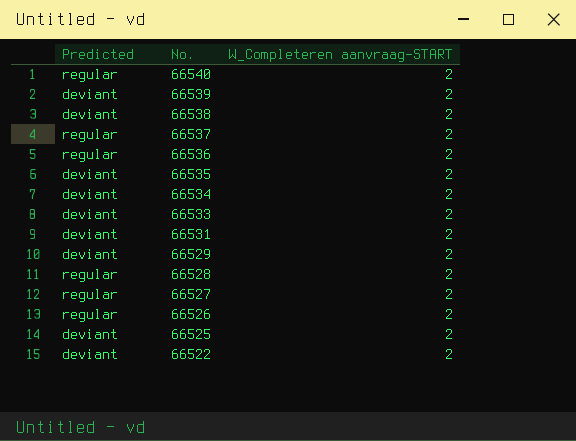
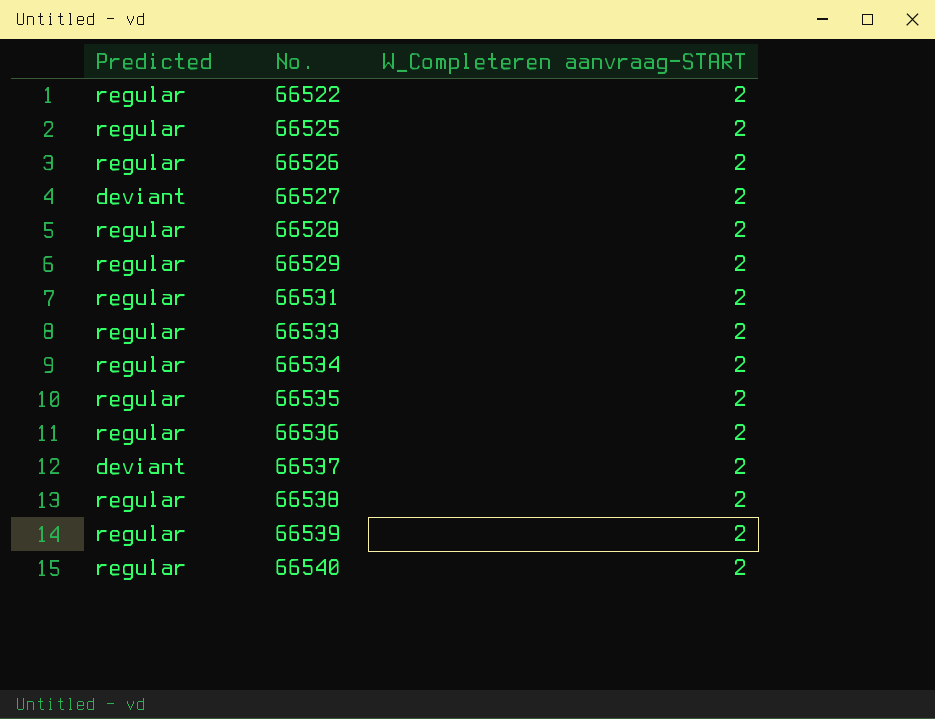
row order: No. descending -> No. ascending
66522 | Predicted: deviant -> regular
66525 | Predicted: deviant -> regular
66527 | Predicted: regular -> deviant
66529 | Predicted: deviant -> regular
66531 | Predicted: deviant -> regular
66533 | Predicted: deviant -> regular
66534 | Predicted: deviant -> regular
66535 | Predicted: deviant -> regular
66537 | Predicted: regular -> deviant
66538 | Predicted: deviant -> regular
66539 | Predicted: deviant -> regular

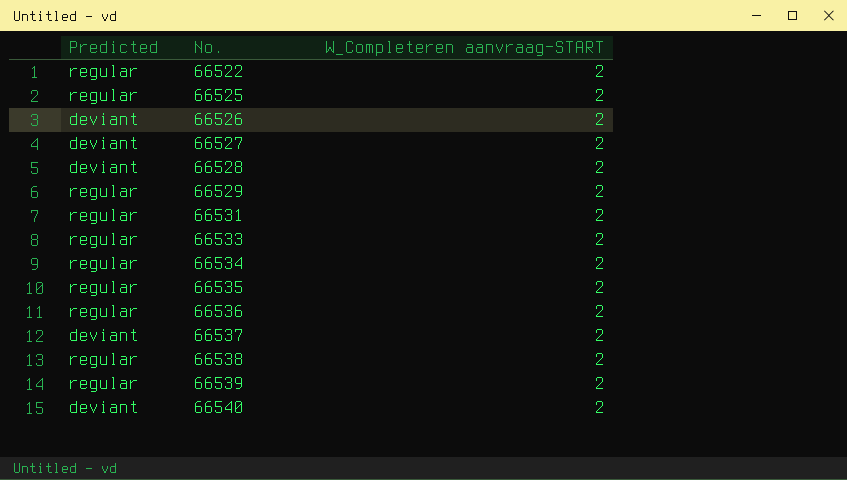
66526 | Predicted: regular -> deviant
66528 | Predicted: regular -> deviant
66540 | Predicted: regular -> deviant

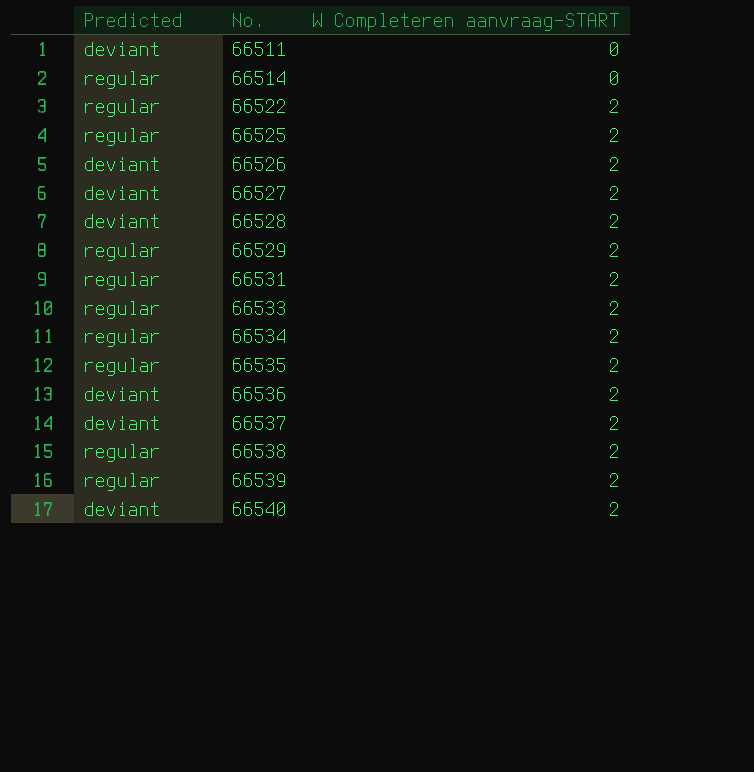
column name: W_Completeren aanvraag-START -> W Completeren aanvraag-START
row 66511: none -> deviant | 0
row 66514: none -> regular | 0
66536 | Predicted: regular -> deviant

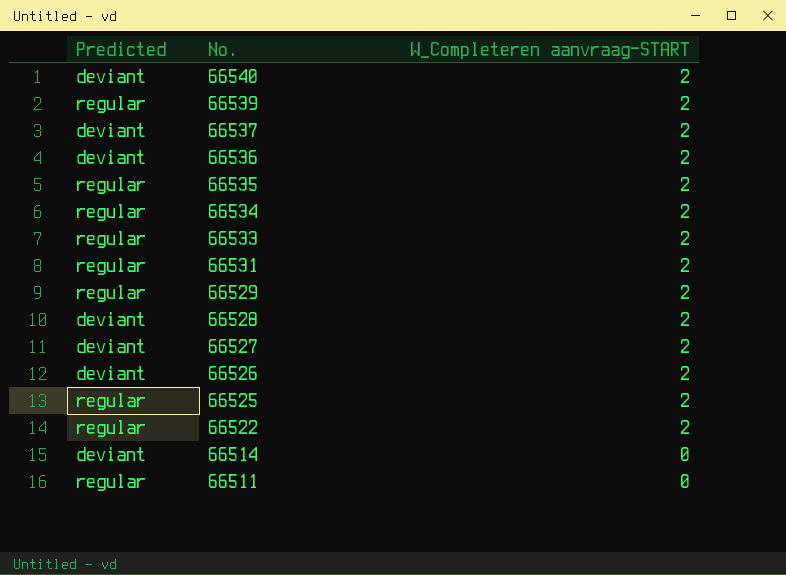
row order: No. ascending -> No. descending
column name: W Completeren aanvraag-START -> W_Completeren aanvraag-START
row 66538: regular | 2 -> none
66514 | Predicted: regular -> deviant
66511 | Predicted: deviant -> regular

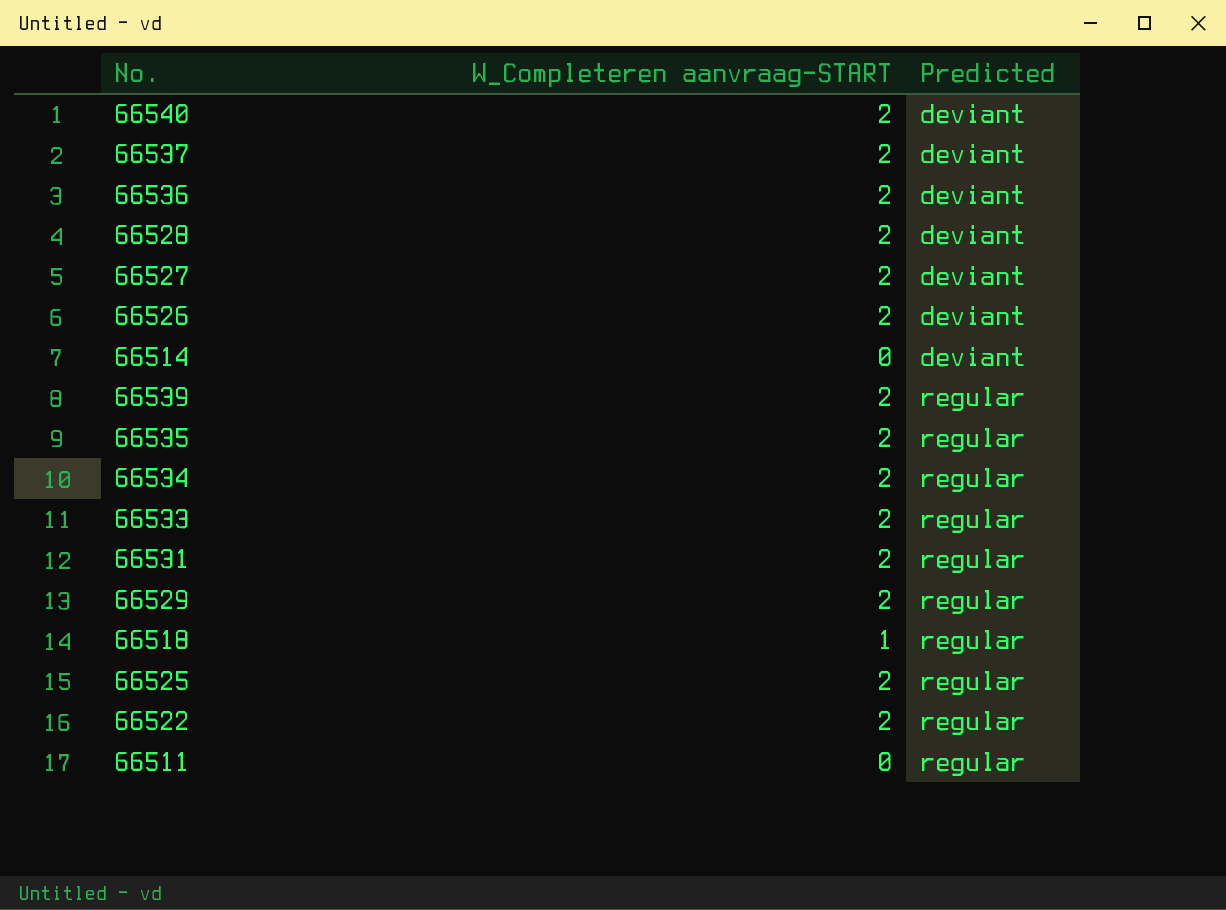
row order: No. descending -> Predicted ascending
column Predicted | position: 1 -> 3
row 66518: none -> 1 | regular

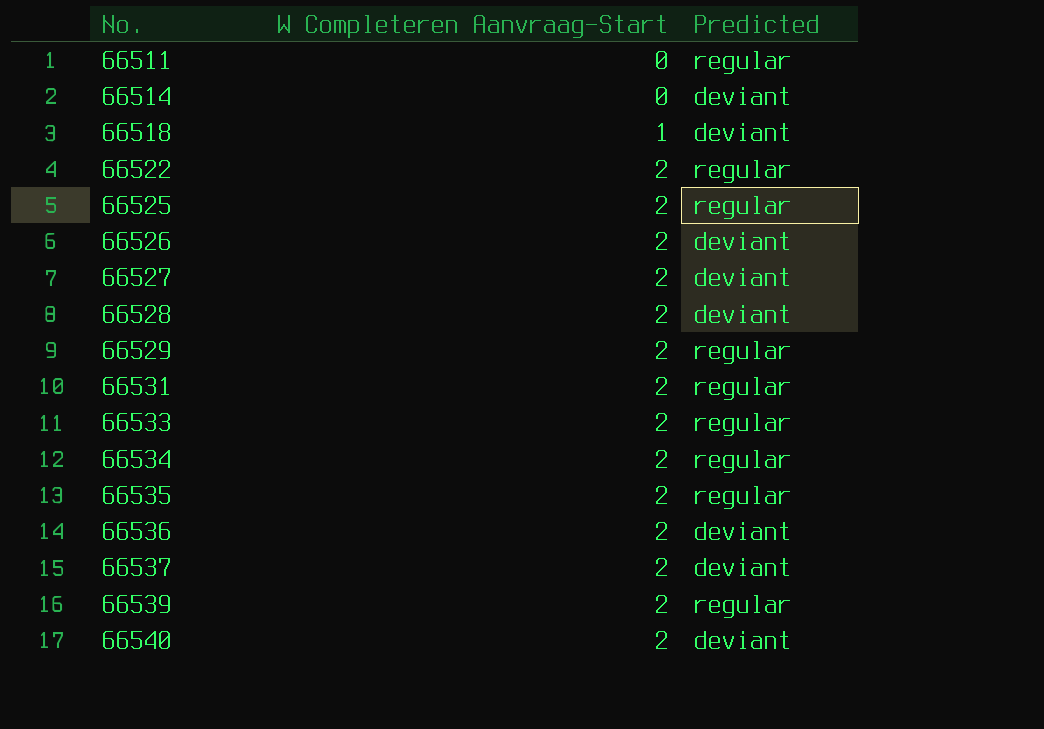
row order: Predicted ascending -> No. ascending
column name: W_Completeren aanvraag-START -> W Completeren Aanvraag-Start
66518 | Predicted: regular -> deviant

